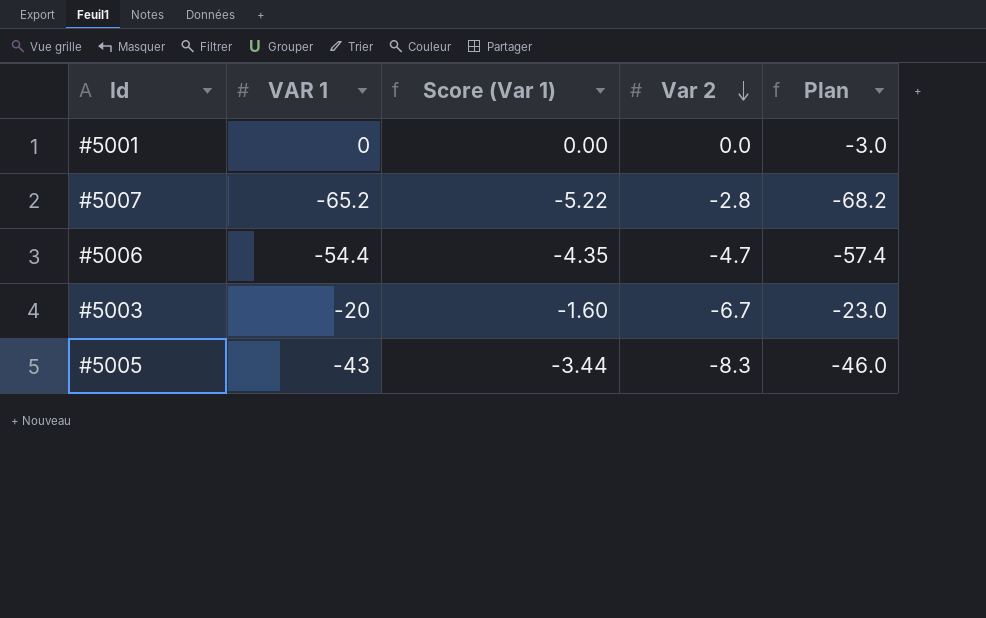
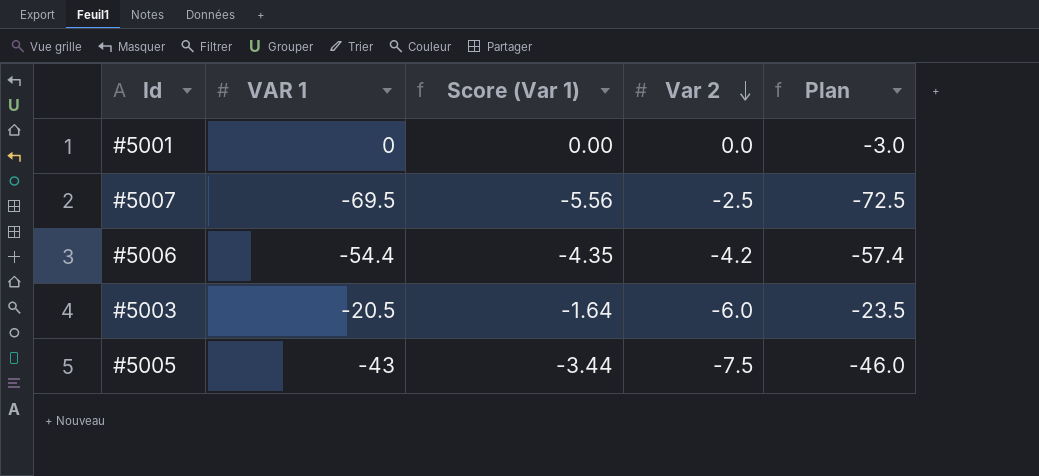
#5007 | VAR 1: -65.2 -> -69.5
#5007 | Score (Var 1): -5.22 -> -5.56
#5007 | Var 2: -2.8 -> -2.5
#5007 | Plan: -68.2 -> -72.5
#5006 | Var 2: -4.7 -> -4.2
#5003 | VAR 1: -20 -> -20.5
#5003 | Score (Var 1): -1.60 -> -1.64
#5003 | Var 2: -6.7 -> -6.0
#5003 | Plan: -23.0 -> -23.5
#5005 | Var 2: -8.3 -> -7.5

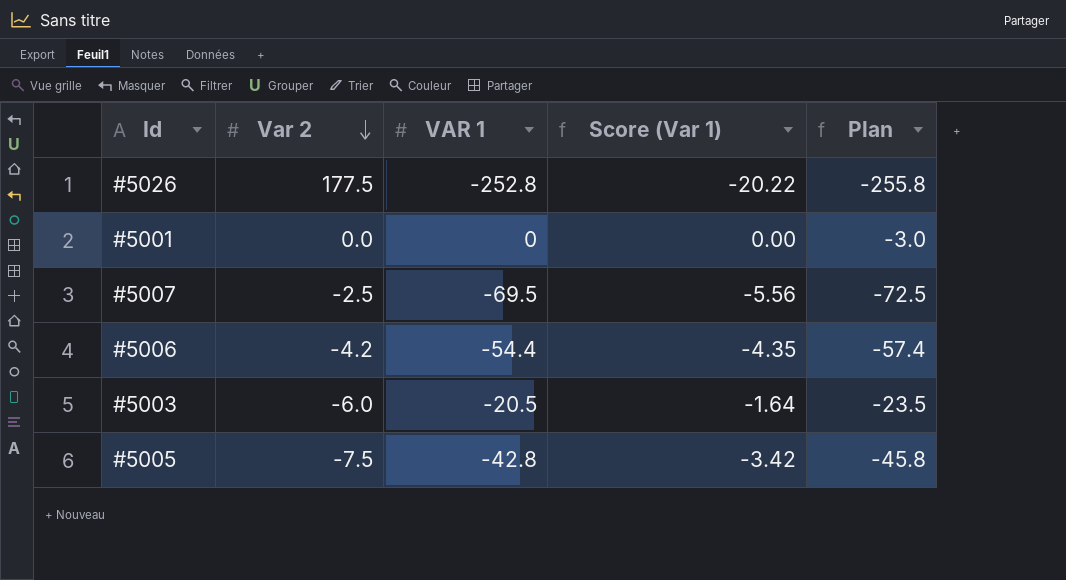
column Var 2 | position: 4 -> 2
row #5026: none -> 177.5 | -252.8 | -20.22 | -255.8
#5005 | VAR 1: -43 -> -42.8
#5005 | Score (Var 1): -3.44 -> -3.42
#5005 | Plan: -46.0 -> -45.8

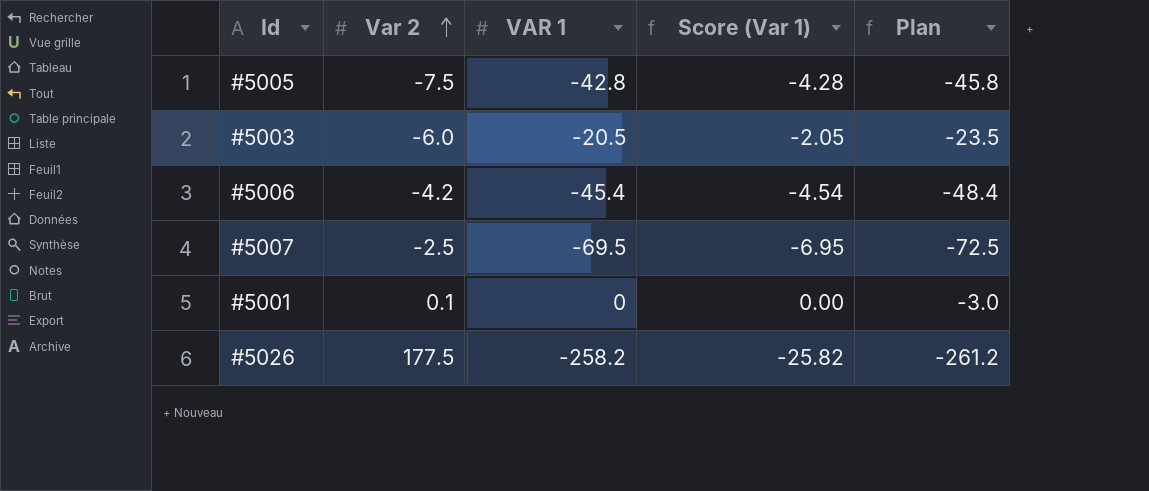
row order: Var 2 descending -> Var 2 ascending
column Score (Var 1) | formula: [VAR 1] * 0.08 -> [VAR 1] * 0.1
#5006 | VAR 1: -54.4 -> -45.4
#5006 | Plan: -57.4 -> -48.4
#5001 | Var 2: 0.0 -> 0.1
#5026 | VAR 1: -252.8 -> -258.2
#5026 | Plan: -255.8 -> -261.2

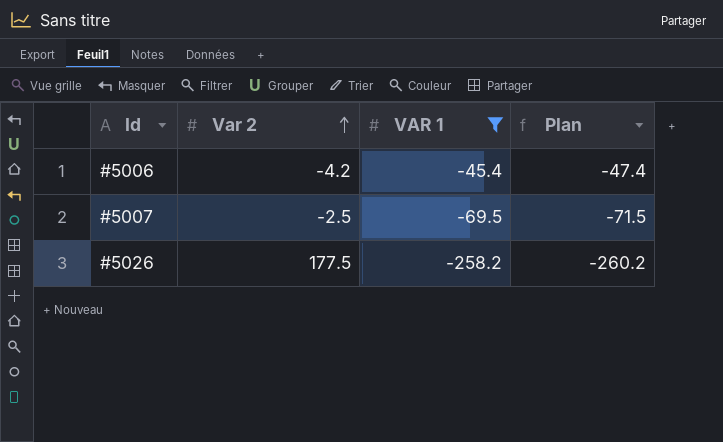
filter: none -> VAR 1 <= -45.4
column Score (Var 1) | formula: [VAR 1] * 0.1 -> none
column Plan | formula: [VAR 1] - 3 -> [VAR 1] - 2

